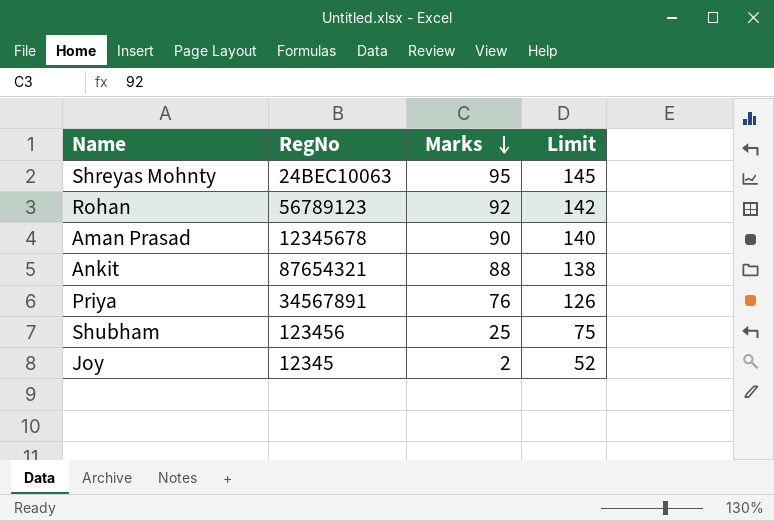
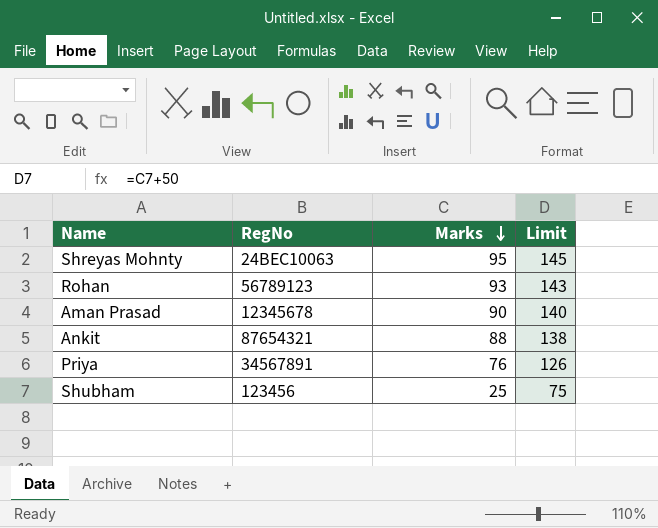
row Joy: 12345 | 2 | 52 -> none
Rohan | Marks: 92 -> 93
Rohan | Limit: 142 -> 143

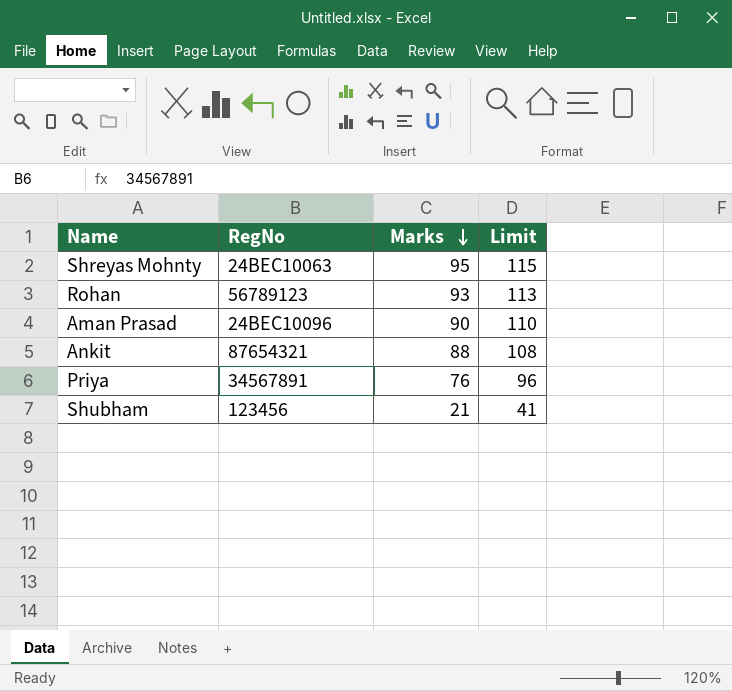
column Limit | formula: [Marks] + 50 -> [Marks] + 20
Aman Prasad | RegNo: 12345678 -> 24BEC10096
Shubham | Marks: 25 -> 21

